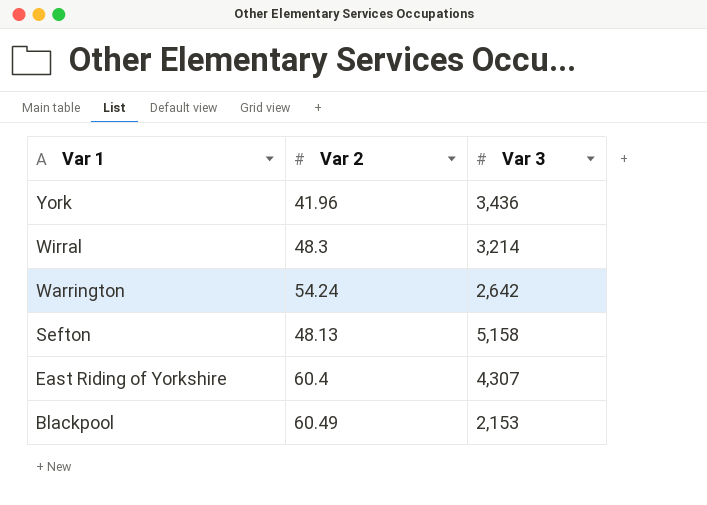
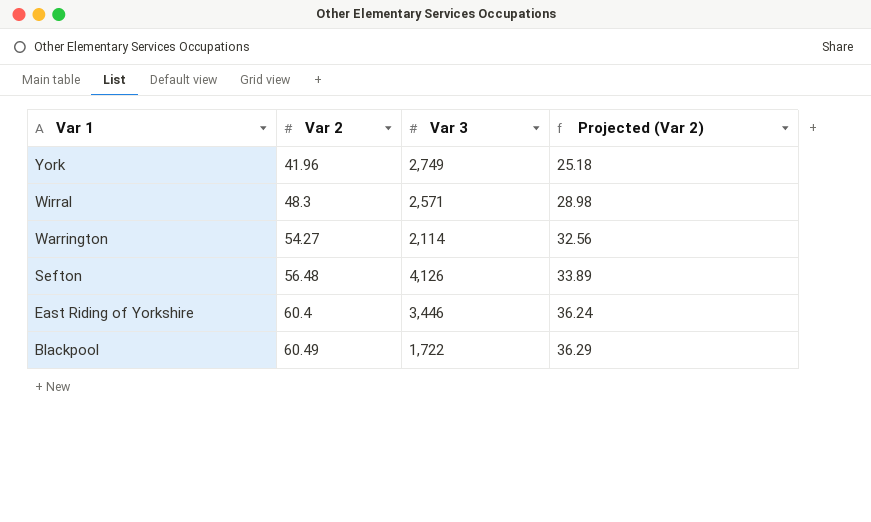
column Projected (Var 2) | formula: none -> [Var 2] * 0.6
York | Var 3: 3,436 -> 2,749
Wirral | Var 3: 3,214 -> 2,571
Warrington | Var 2: 54.24 -> 54.27
Warrington | Var 3: 2,642 -> 2,114
Sefton | Var 2: 48.13 -> 56.48
Sefton | Var 3: 5,158 -> 4,126
East Riding of Yorkshire | Var 3: 4,307 -> 3,446
Blackpool | Var 3: 2,153 -> 1,722

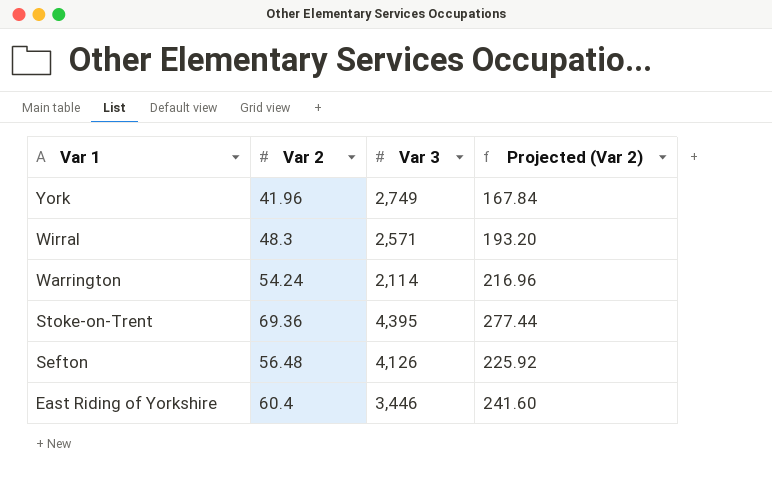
column Projected (Var 2) | formula: [Var 2] * 0.6 -> [Var 2] * 4
row Blackpool: 60.49 | 1,722 | 36.29 -> none
Warrington | Var 2: 54.27 -> 54.24
row Stoke-on-Trent: none -> 69.36 | 4,395 | 277.44

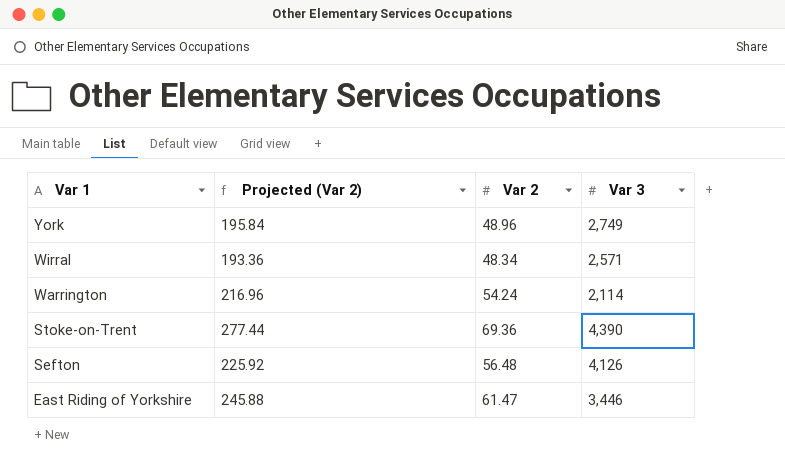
column Projected (Var 2) | position: 4 -> 2
York | Projected (Var 2): 167.84 -> 195.84
York | Var 2: 41.96 -> 48.96
Wirral | Projected (Var 2): 193.20 -> 193.36
Wirral | Var 2: 48.3 -> 48.34
Stoke-on-Trent | Var 3: 4,395 -> 4,390
East Riding of Yorkshire | Projected (Var 2): 241.60 -> 245.88
East Riding of Yorkshire | Var 2: 60.4 -> 61.47

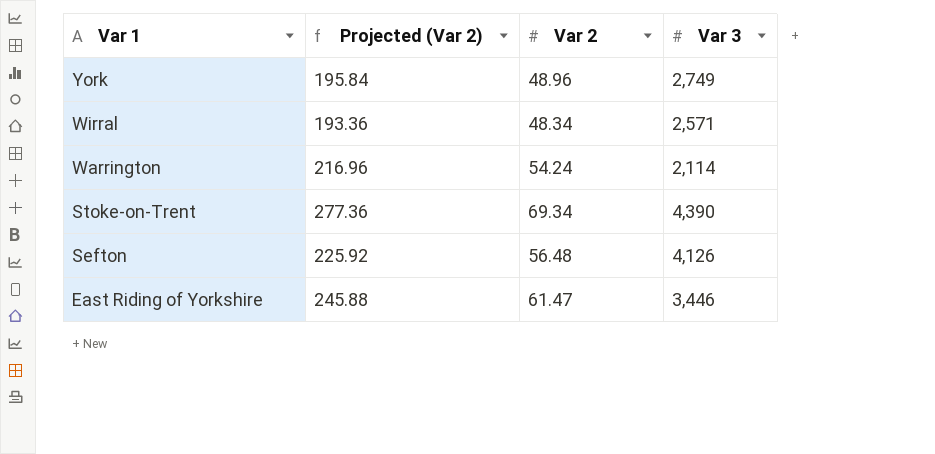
Stoke-on-Trent | Projected (Var 2): 277.44 -> 277.36
Stoke-on-Trent | Var 2: 69.36 -> 69.34

